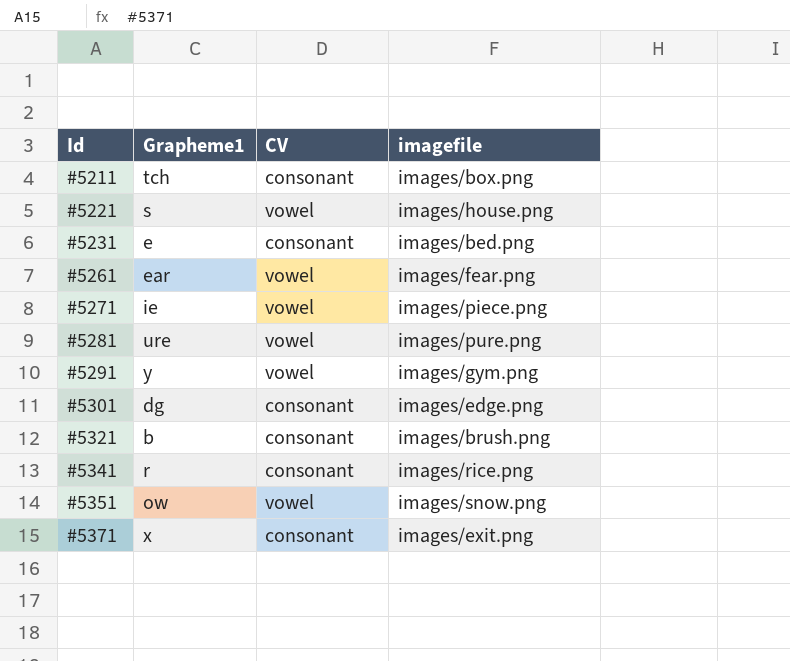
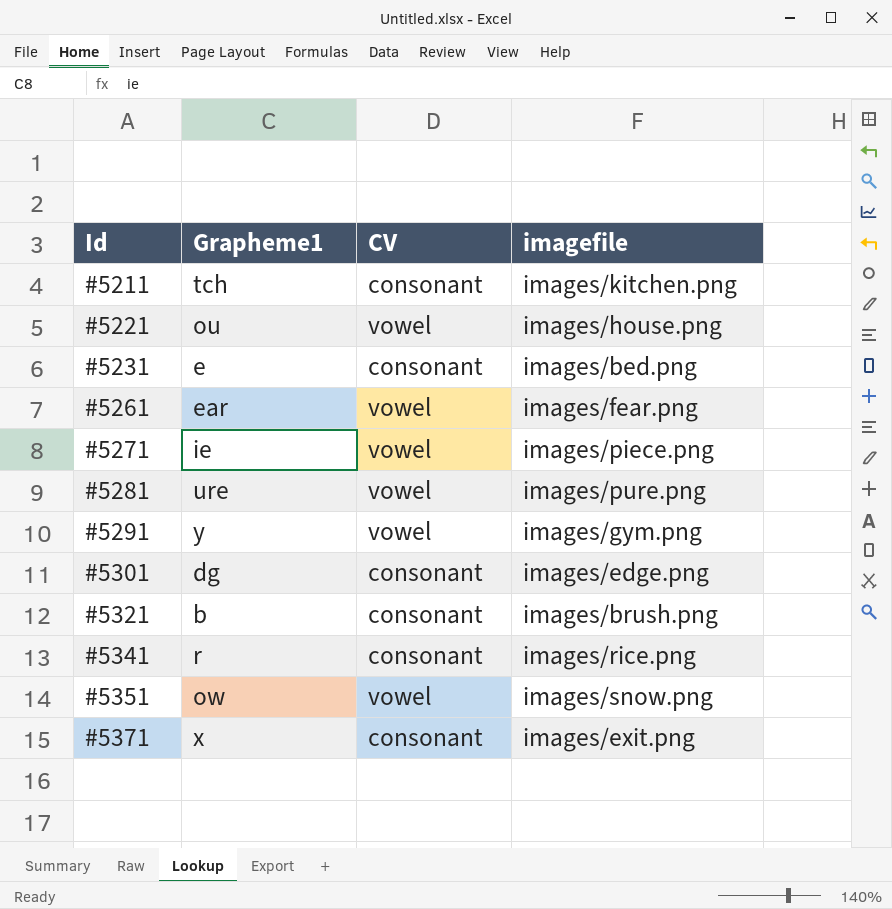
#5211 | imagefile: images/box.png -> images/kitchen.png
#5221 | Grapheme1: s -> ou

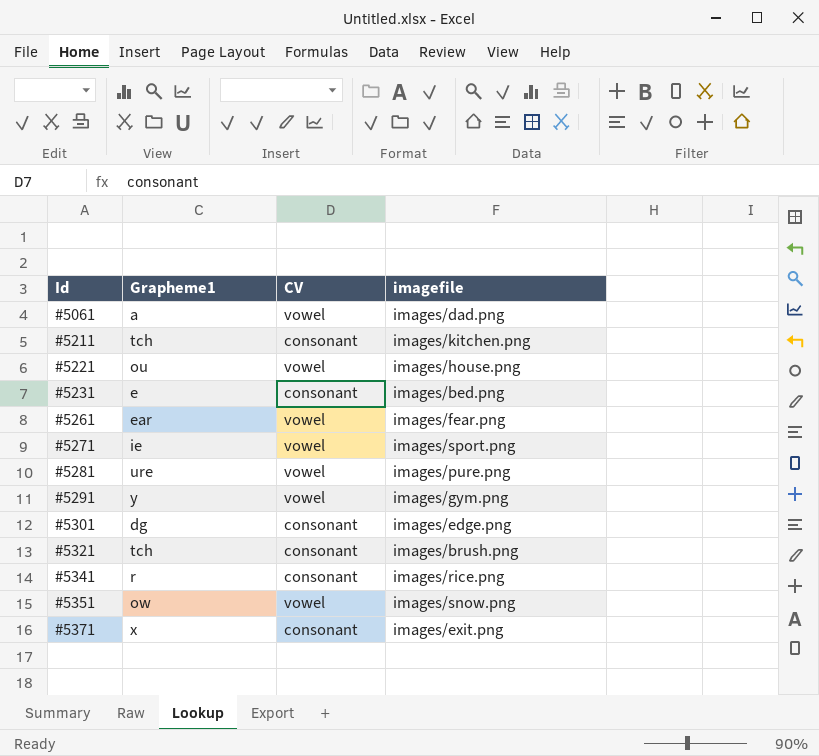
row #5061: none -> a | vowel | images/dad.png
#5271 | imagefile: images/piece.png -> images/sport.png
#5321 | Grapheme1: b -> tch

